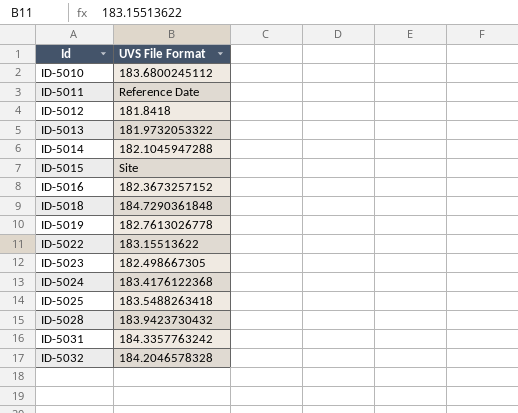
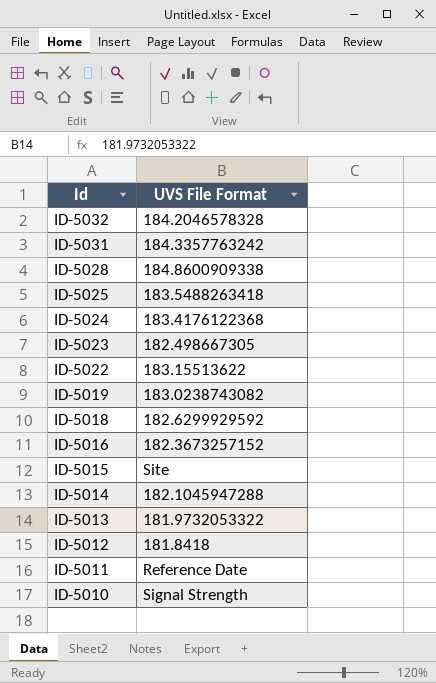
row order: Id ascending -> Id descending
ID-5028 | UVS File Format: 183.9423730432 -> 184.8600909338
ID-5019 | UVS File Format: 182.7613026778 -> 183.0238743082
ID-5018 | UVS File Format: 184.7290361848 -> 182.6299929592
ID-5010 | UVS File Format: 183.6800245112 -> Signal Strength

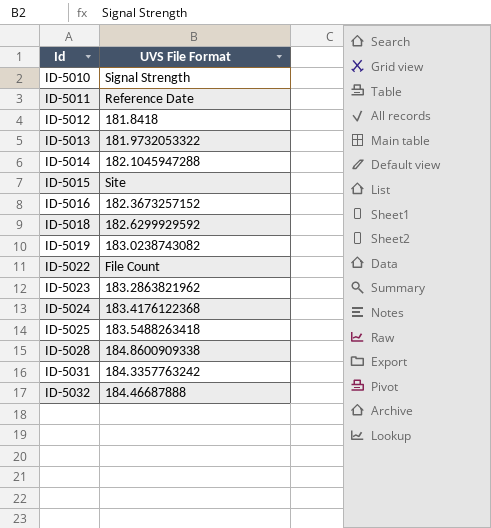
row order: Id descending -> Id ascending
ID-5022 | UVS File Format: 183.15513622 -> File Count
ID-5023 | UVS File Format: 182.498667305 -> 183.2863821962
ID-5032 | UVS File Format: 184.2046578328 -> 184.46687888

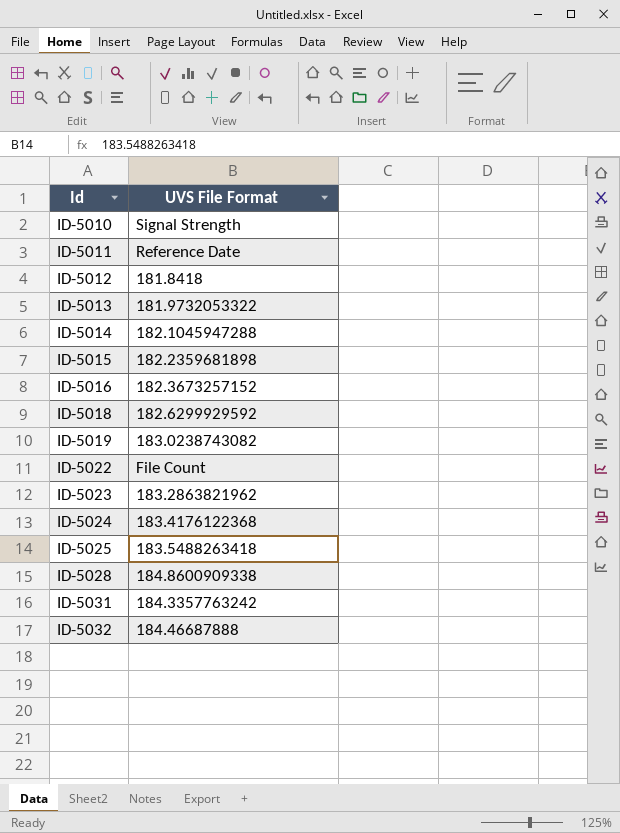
ID-5015 | UVS File Format: Site -> 182.2359681898

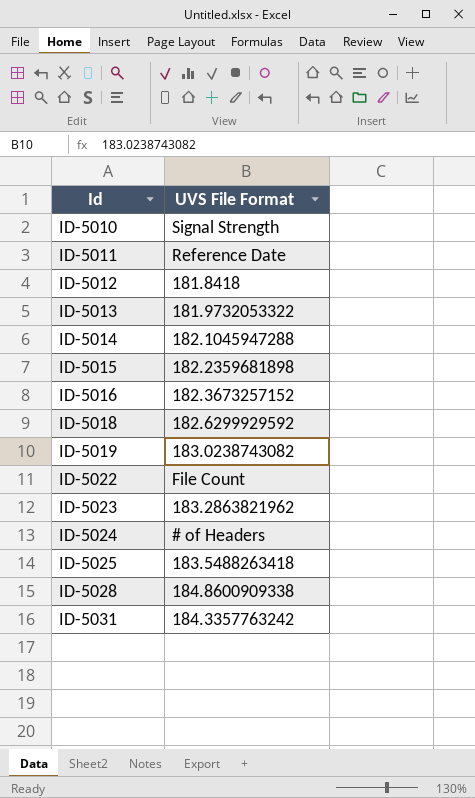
row ID-5032: 184.46687888 -> none
ID-5024 | UVS File Format: 183.4176122368 -> # of Headers

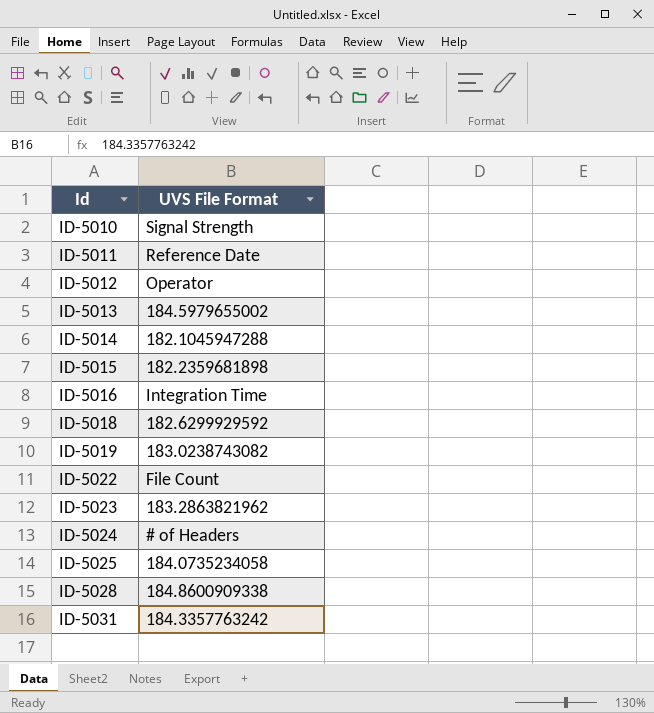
ID-5012 | UVS File Format: 181.8418 -> Operator
ID-5013 | UVS File Format: 181.9732053322 -> 184.5979655002
ID-5016 | UVS File Format: 182.3673257152 -> Integration Time
ID-5025 | UVS File Format: 183.5488263418 -> 184.0735234058

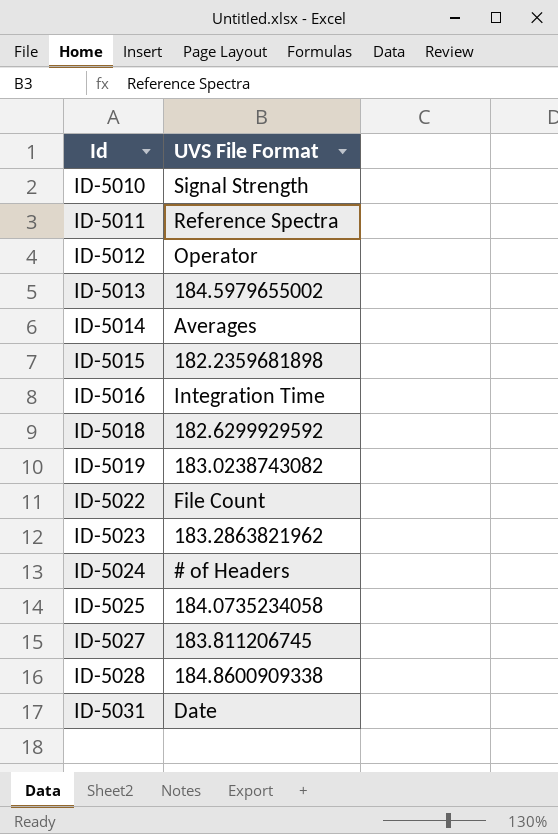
ID-5011 | UVS File Format: Reference Date -> Reference Spectra
ID-5014 | UVS File Format: 182.1045947288 -> Averages
row ID-5027: none -> 183.811206745
ID-5031 | UVS File Format: 184.3357763242 -> Date

